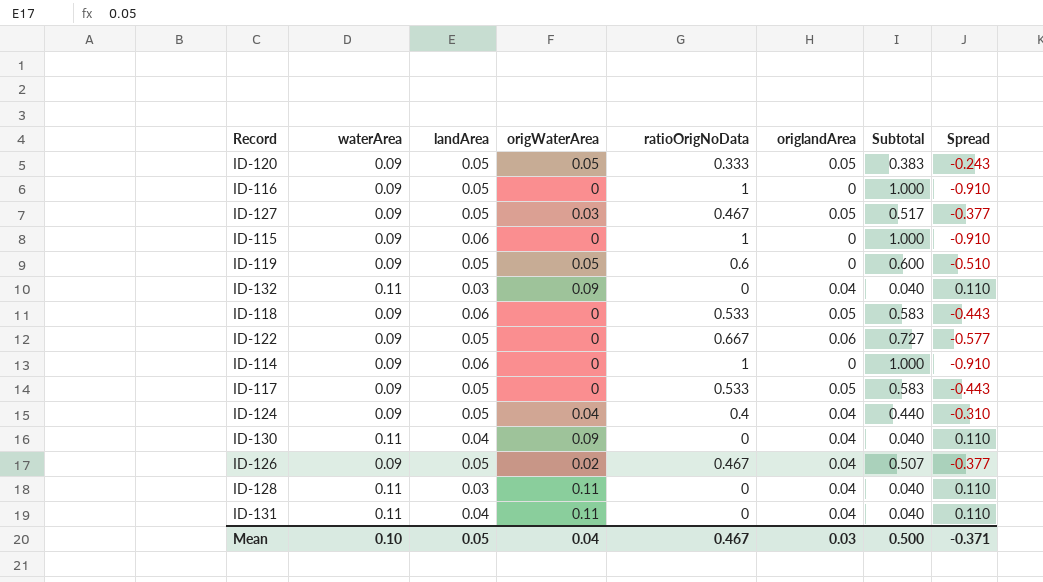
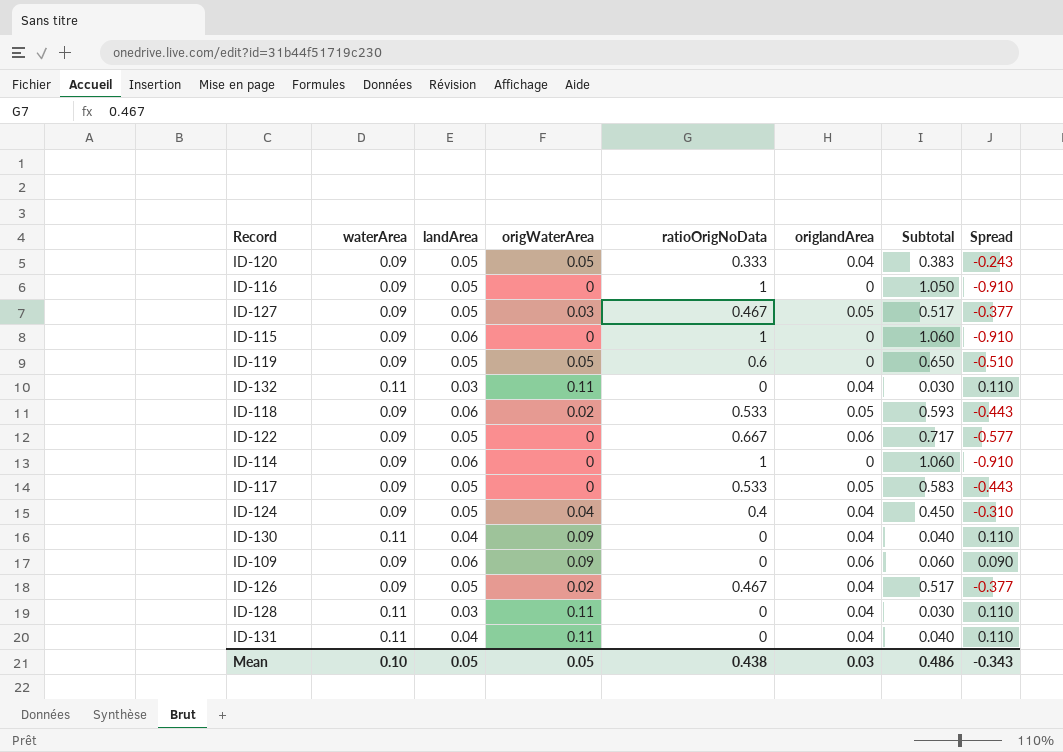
column Subtotal | formula: [ratioOrigNoData] + [origlandArea] -> [landArea] + [ratioOrigNoData]
ID-120 | origlandArea: 0.05 -> 0.04
ID-132 | origWaterArea: 0.09 -> 0.11
ID-118 | origWaterArea: 0 -> 0.02
row ID-109: none -> 0.09 | 0.06 | 0.09 | 0 | 0.06 | 0.060 | 0.090
Mean | origWaterArea: 0.04 -> 0.05
Mean | ratioOrigNoData: 0.467 -> 0.438
Mean | Subtotal: 0.500 -> 0.486
Mean | Spread: -0.371 -> -0.343

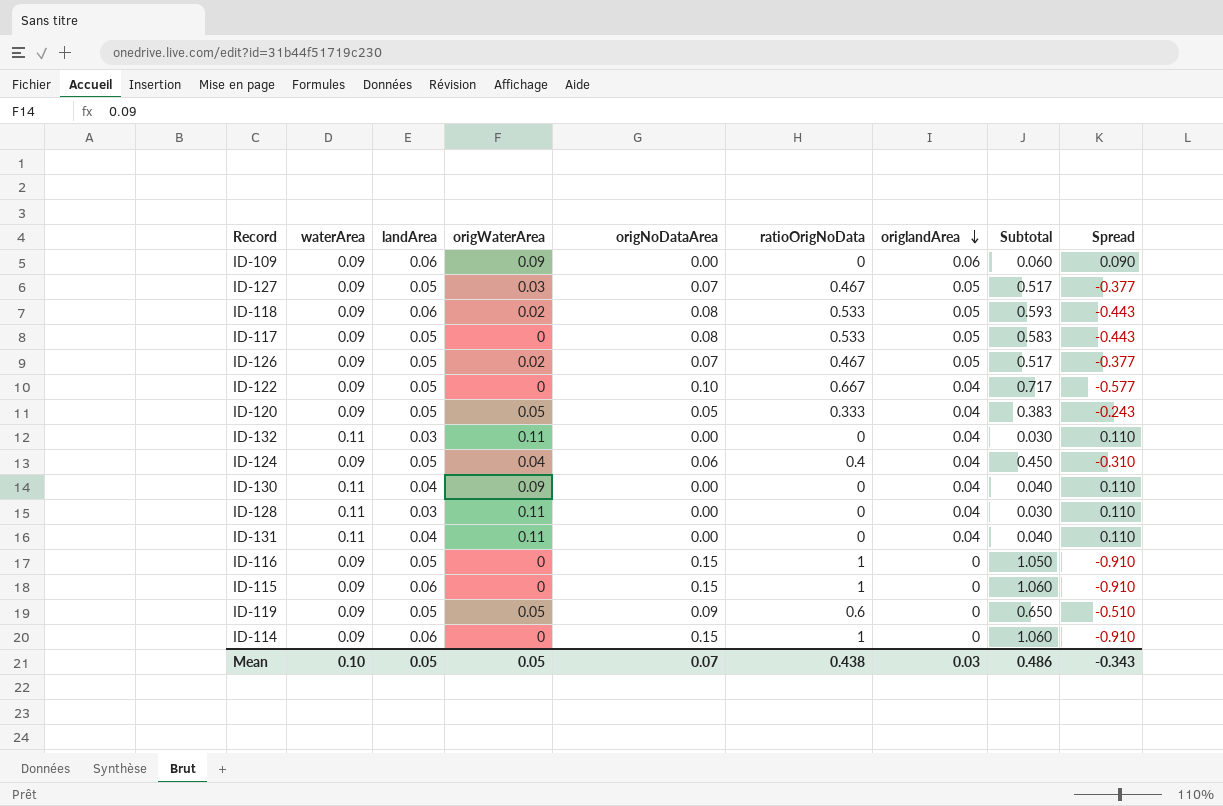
row order: none -> origlandArea descending
column origNoDataArea | position: none -> 5
ID-126 | origlandArea: 0.04 -> 0.05
ID-122 | origlandArea: 0.06 -> 0.04

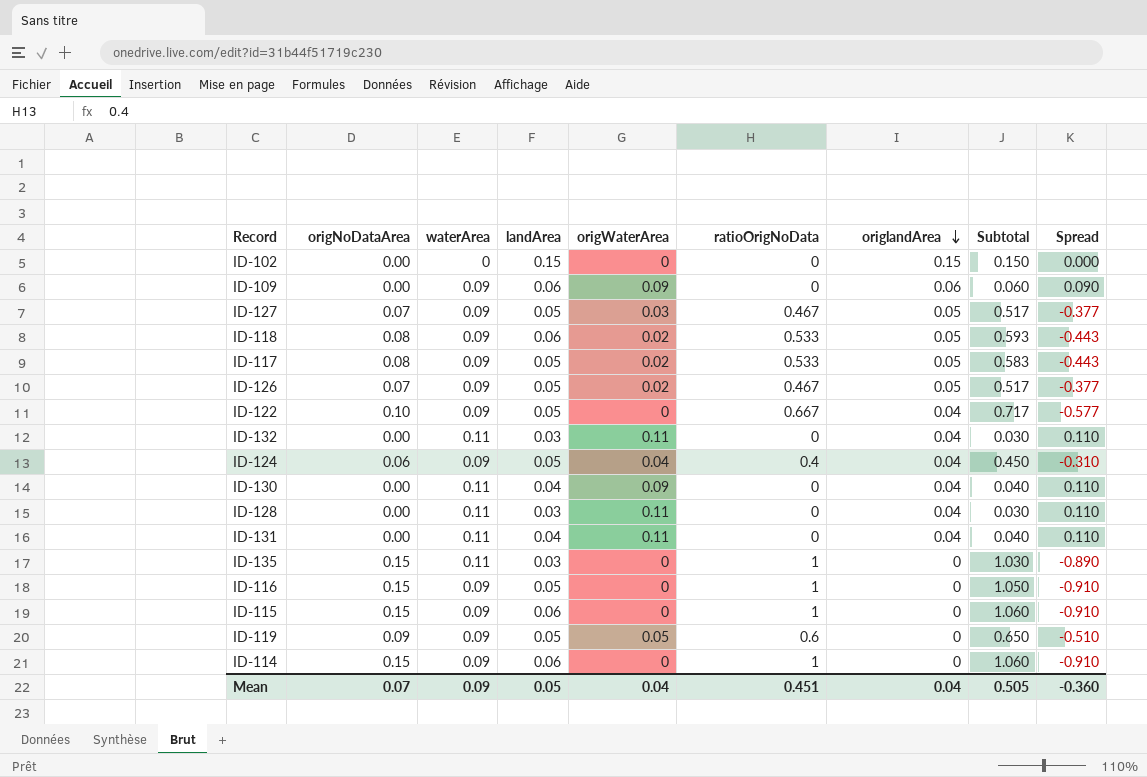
column origNoDataArea | position: 5 -> 2
row ID-120: 0.09 | 0.05 | 0.05 | 0.05 | 0.333 | 0.04 | 0.383 | -0.243 -> none
row ID-102: none -> 0.00 | 0 | 0.15 | 0 | 0 | 0.15 | 0.150 | 0.000
ID-117 | origWaterArea: 0 -> 0.02
row ID-135: none -> 0.15 | 0.11 | 0.03 | 0 | 1 | 0 | 1.030 | -0.890
Mean | waterArea: 0.10 -> 0.09
Mean | origWaterArea: 0.05 -> 0.04
Mean | ratioOrigNoData: 0.438 -> 0.451
Mean | origlandArea: 0.03 -> 0.04
Mean | Subtotal: 0.486 -> 0.505
Mean | Spread: -0.343 -> -0.360

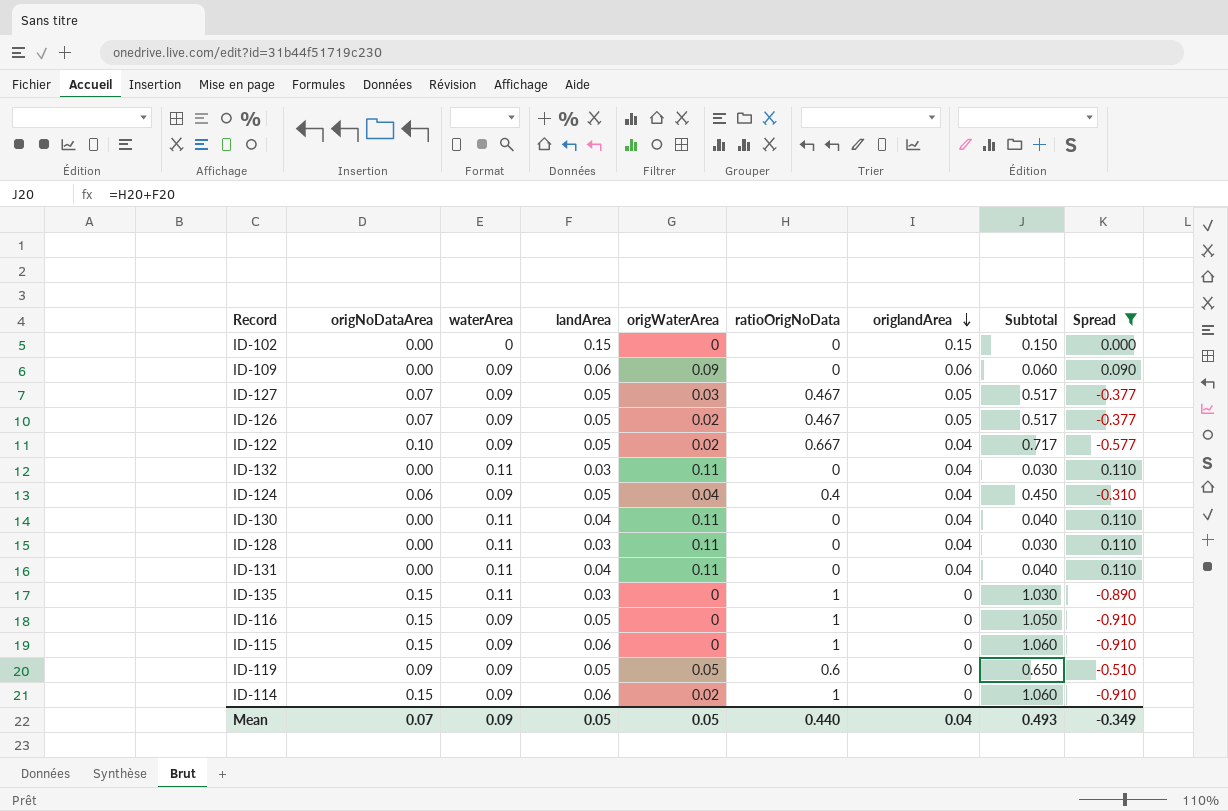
filter: none -> Spread != -0.443
ID-122 | origWaterArea: 0 -> 0.02
ID-130 | origWaterArea: 0.09 -> 0.11
ID-114 | origWaterArea: 0 -> 0.02
Mean | origWaterArea: 0.04 -> 0.05
Mean | ratioOrigNoData: 0.451 -> 0.440
Mean | Subtotal: 0.505 -> 0.493
Mean | Spread: -0.360 -> -0.349

